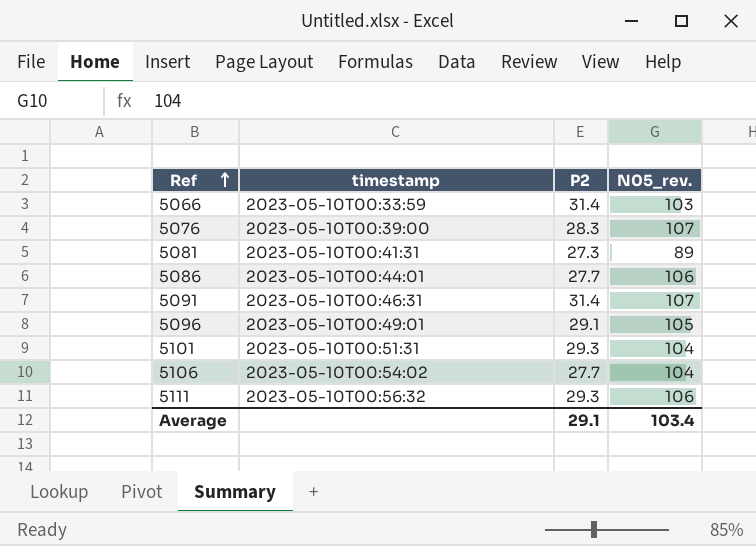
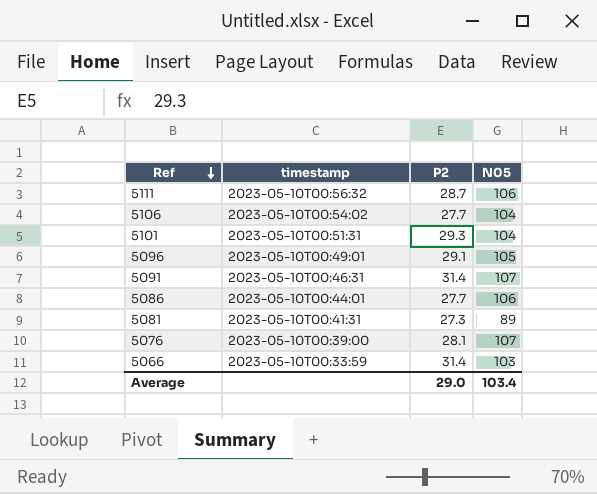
row order: Ref ascending -> Ref descending
column name: N05_rev. -> N05
5111 | P2: 29.3 -> 28.7
5076 | P2: 28.3 -> 28.1
Average | P2: 29.1 -> 29.0

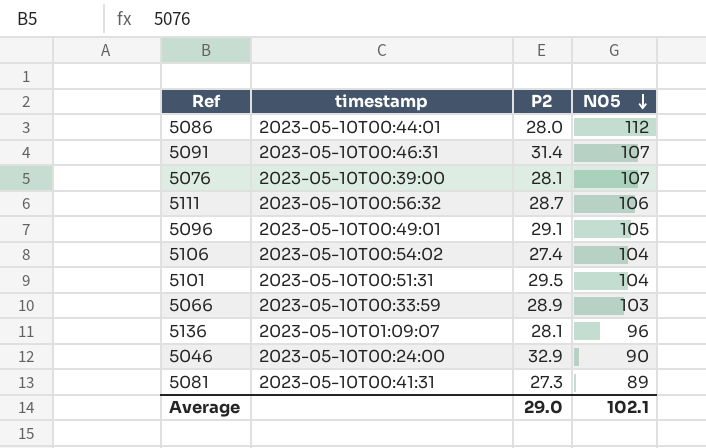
row order: Ref descending -> N05 descending
5086 | P2: 27.7 -> 28.0
5086 | N05: 106 -> 112
5106 | P2: 27.7 -> 27.4
5101 | P2: 29.3 -> 29.5
5066 | P2: 31.4 -> 28.9
row 5136: none -> 2023-05-10T01:09:07 | 28.1 | 96
row 5046: none -> 2023-05-10T00:24:00 | 32.9 | 90
Average | N05: 103.4 -> 102.1

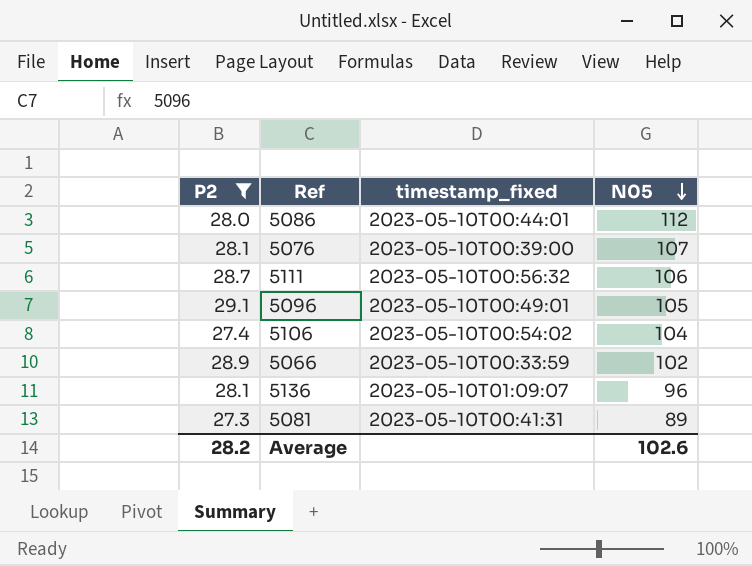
filter: none -> P2 <= 29.1
column P2 | position: 3 -> 1
column name: timestamp -> timestamp_fixed
5066 | N05: 103 -> 102
Average | P2: 29.0 -> 28.2
Average | N05: 102.1 -> 102.6

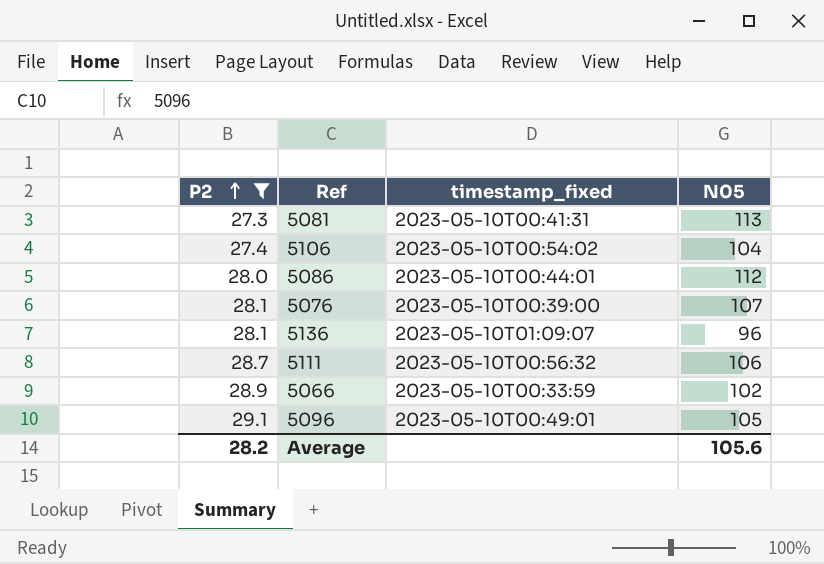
row order: N05 descending -> P2 ascending
5081 | N05: 89 -> 113
Average | N05: 102.6 -> 105.6

